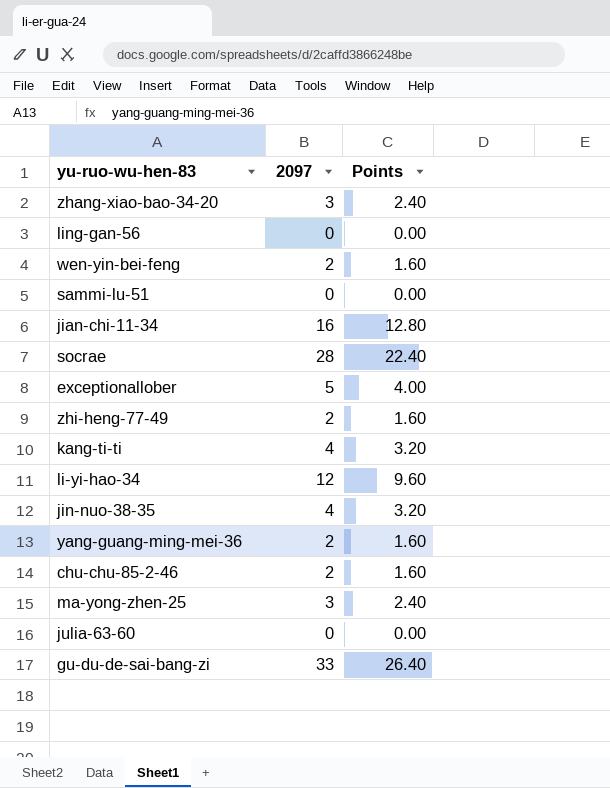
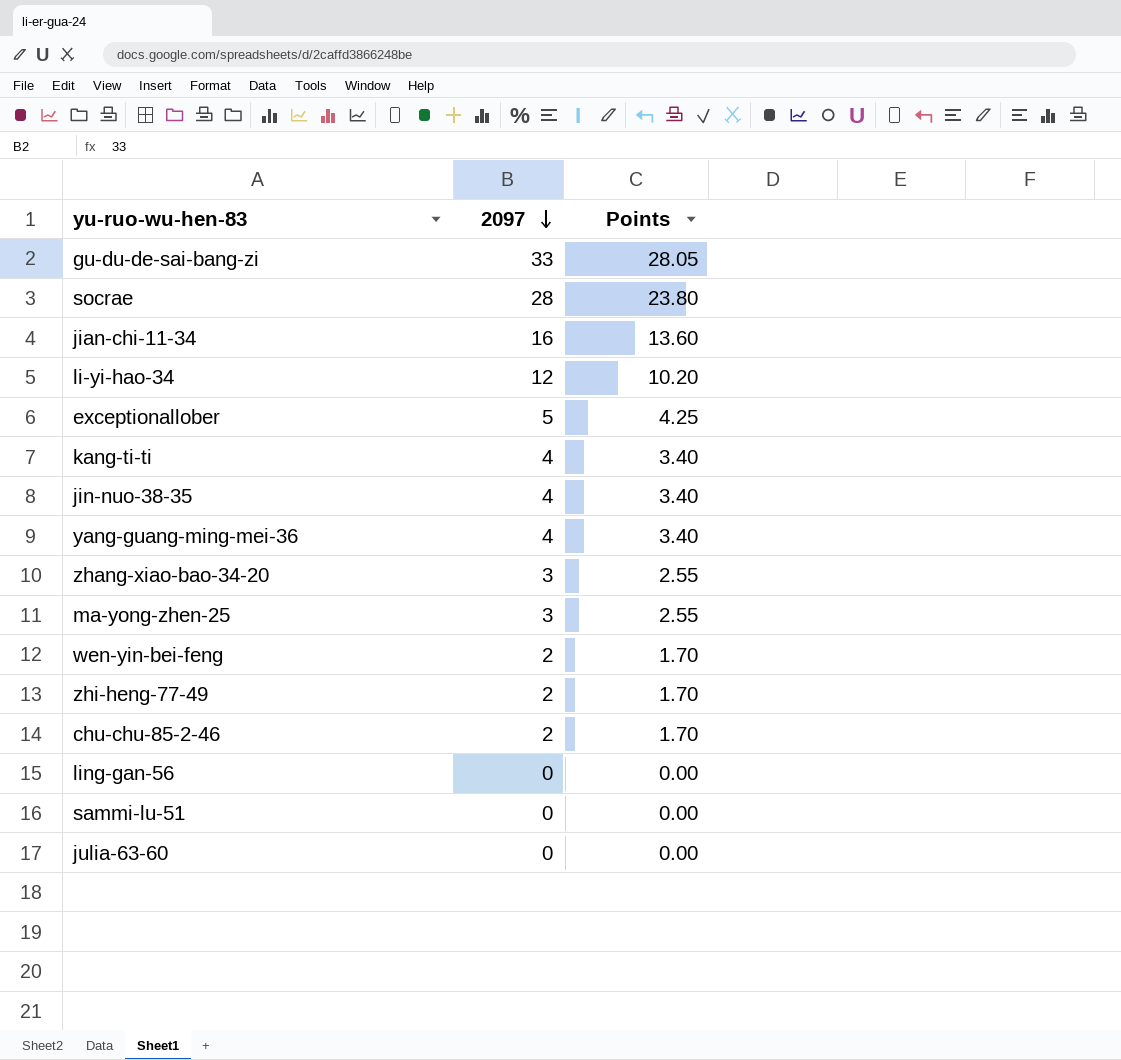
row order: none -> 2097 descending
column Points | formula: [2097] * 0.8 -> [2097] * 0.85
yang-guang-ming-mei-36 | 2097: 2 -> 4

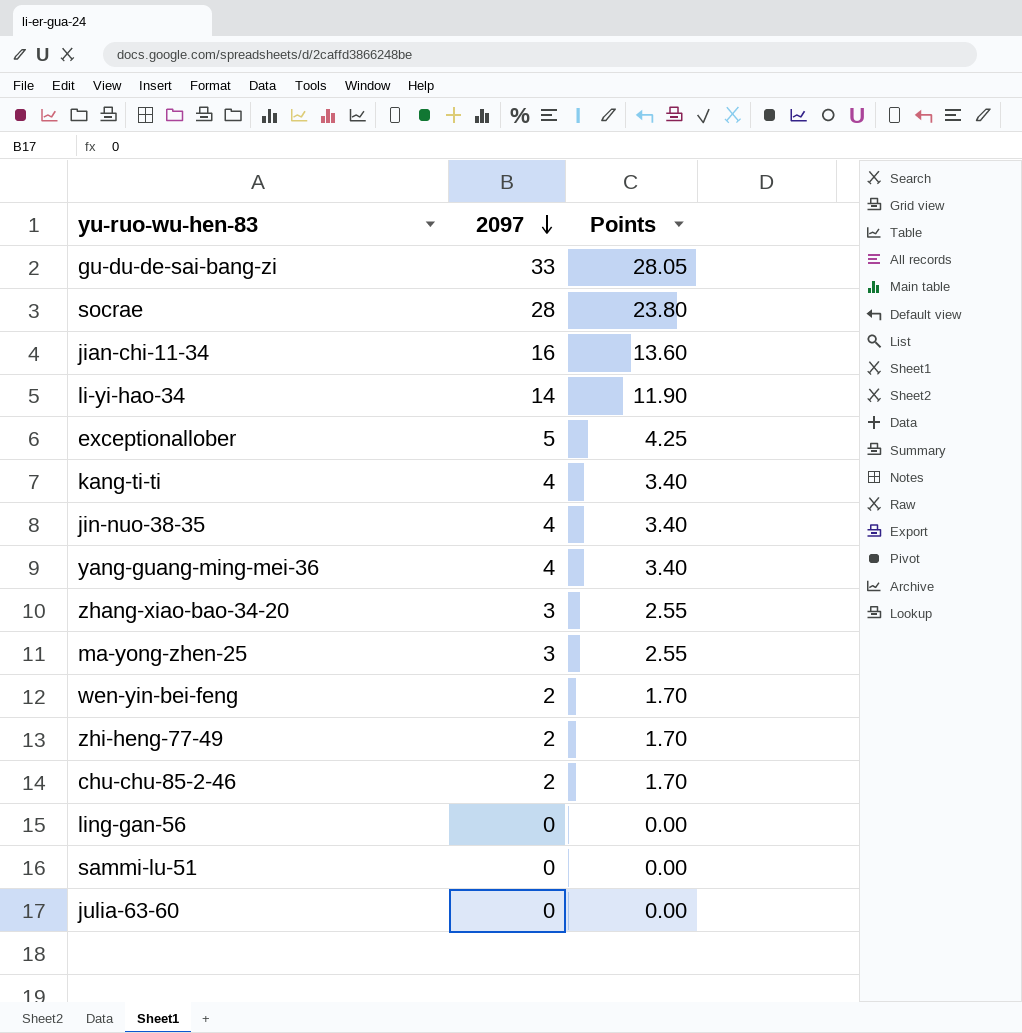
li-yi-hao-34 | 2097: 12 -> 14
li-yi-hao-34 | Points: 10.20 -> 11.90

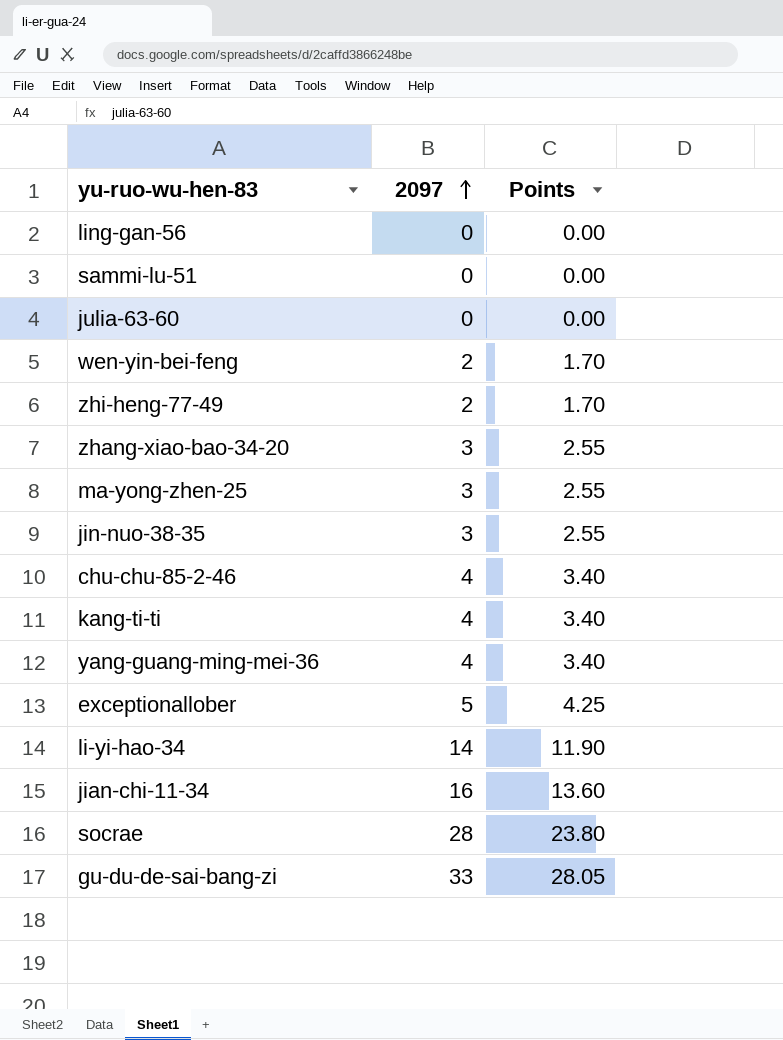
row order: 2097 descending -> 2097 ascending
jin-nuo-38-35 | 2097: 4 -> 3
jin-nuo-38-35 | Points: 3.40 -> 2.55
chu-chu-85-2-46 | 2097: 2 -> 4
chu-chu-85-2-46 | Points: 1.70 -> 3.40

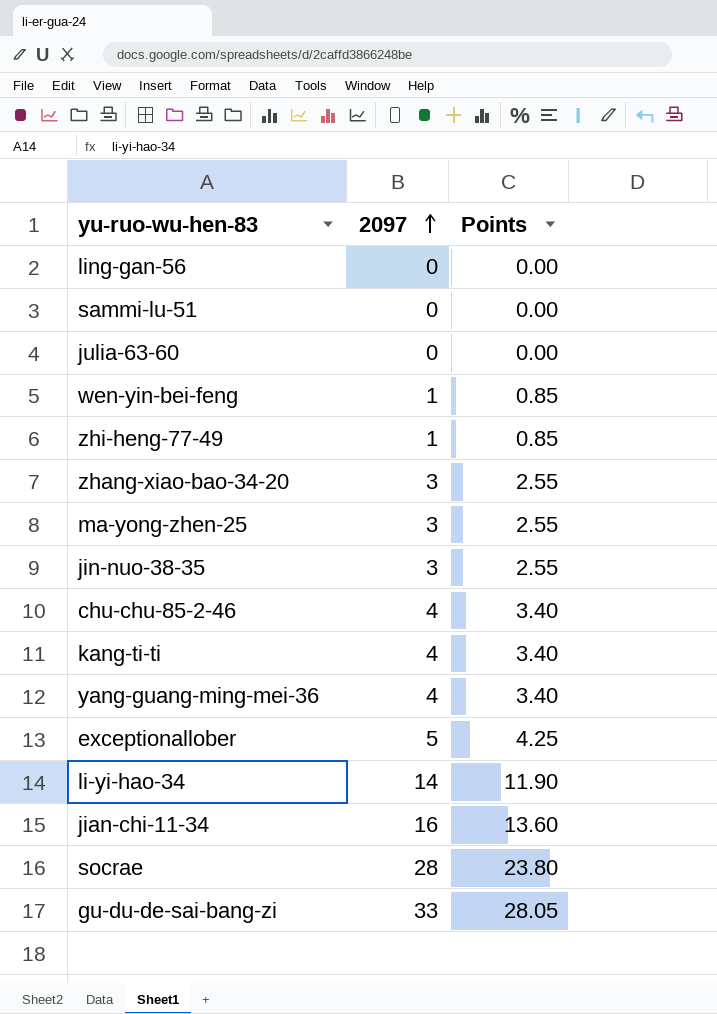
wen-yin-bei-feng | 2097: 2 -> 1
wen-yin-bei-feng | Points: 1.70 -> 0.85
zhi-heng-77-49 | 2097: 2 -> 1
zhi-heng-77-49 | Points: 1.70 -> 0.85

